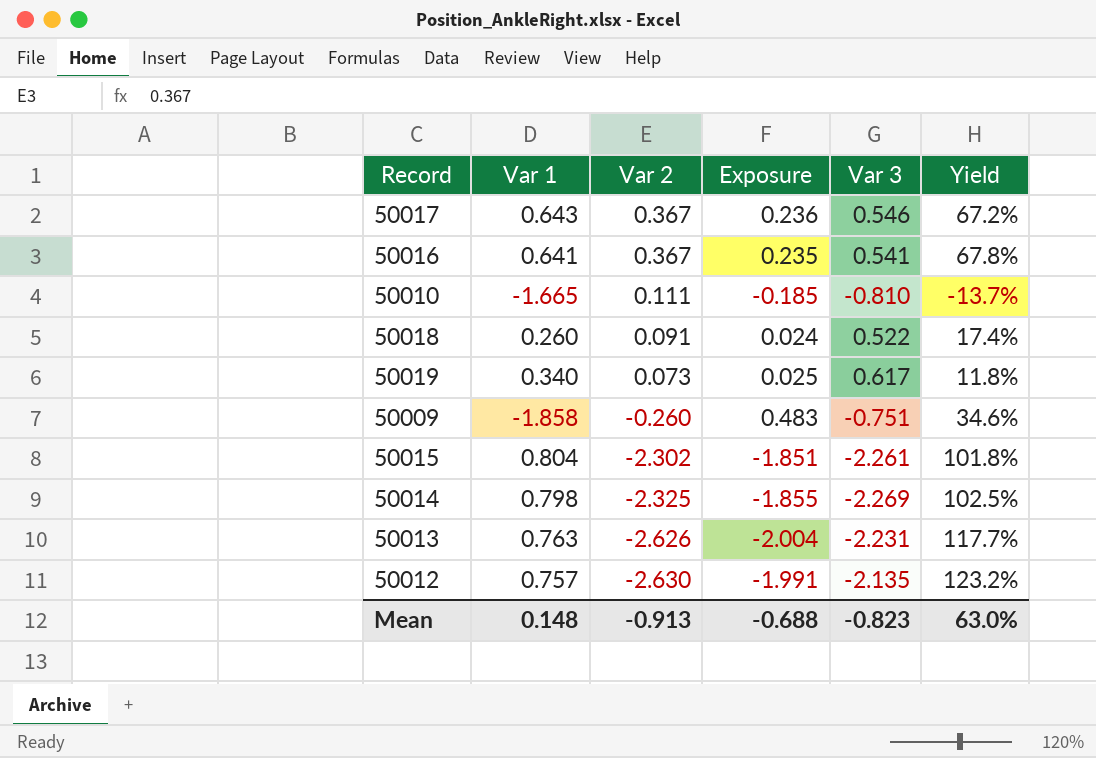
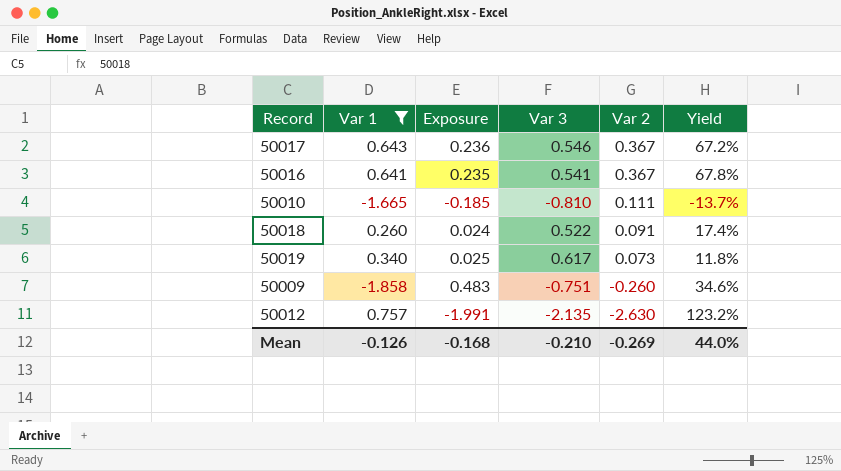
filter: none -> Var 1 <= 0.757
column Var 2 | position: 3 -> 5
Mean | Var 1: 0.148 -> -0.126
Mean | Exposure: -0.688 -> -0.168
Mean | Var 3: -0.823 -> -0.210
Mean | Var 2: -0.913 -> -0.269
Mean | Yield: 63.0% -> 44.0%

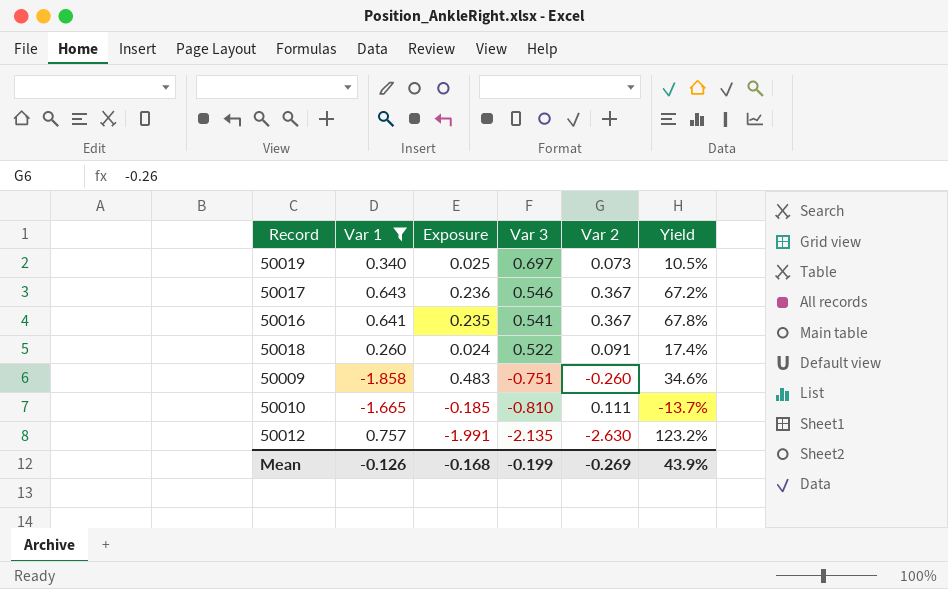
row order: Var 2 descending -> Var 3 descending
50019 | Var 3: 0.617 -> 0.697
50019 | Yield: 11.8% -> 10.5%
Mean | Var 3: -0.210 -> -0.199
Mean | Yield: 44.0% -> 43.9%

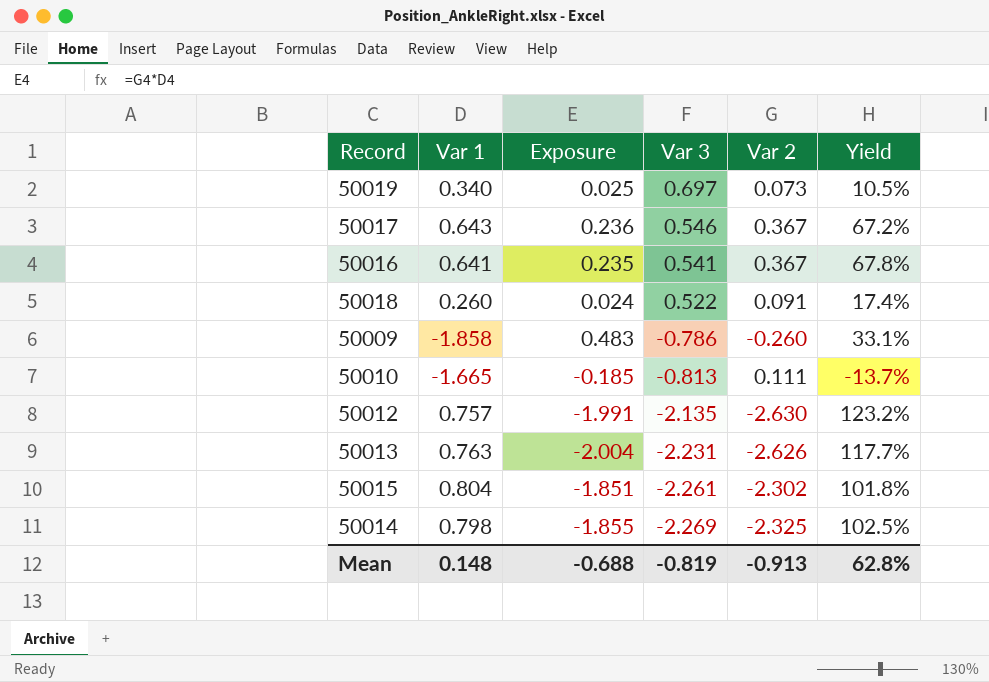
filter: Var 1 <= 0.757 -> none
50009 | Var 3: -0.751 -> -0.786
50009 | Yield: 34.6% -> 33.1%
50010 | Var 3: -0.810 -> -0.813
Mean | Var 1: -0.126 -> 0.148
Mean | Exposure: -0.168 -> -0.688
Mean | Var 3: -0.199 -> -0.819
Mean | Var 2: -0.269 -> -0.913
Mean | Yield: 43.9% -> 62.8%

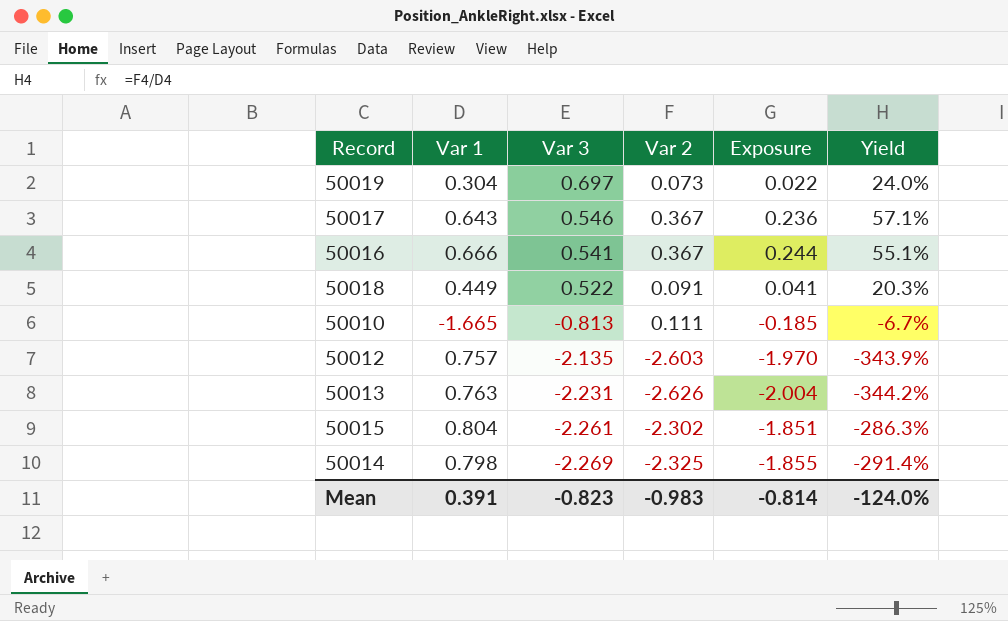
column Exposure | position: 3 -> 5
column Yield | formula: [Var 2] / [Var 3] -> [Var 2] / [Var 1]
row 50009: -1.858 | 0.483 | -0.786 | -0.260 | 33.1% -> none
50019 | Var 1: 0.340 -> 0.304
50019 | Exposure: 0.025 -> 0.022
50016 | Var 1: 0.641 -> 0.666
50016 | Exposure: 0.235 -> 0.244
50018 | Var 1: 0.260 -> 0.449
50018 | Exposure: 0.024 -> 0.041
50012 | Var 2: -2.630 -> -2.603
50012 | Exposure: -1.991 -> -1.970
Mean | Var 1: 0.148 -> 0.391
Mean | Var 3: -0.819 -> -0.823
Mean | Var 2: -0.913 -> -0.983
Mean | Exposure: -0.688 -> -0.814
Mean | Yield: 62.8% -> -124.0%

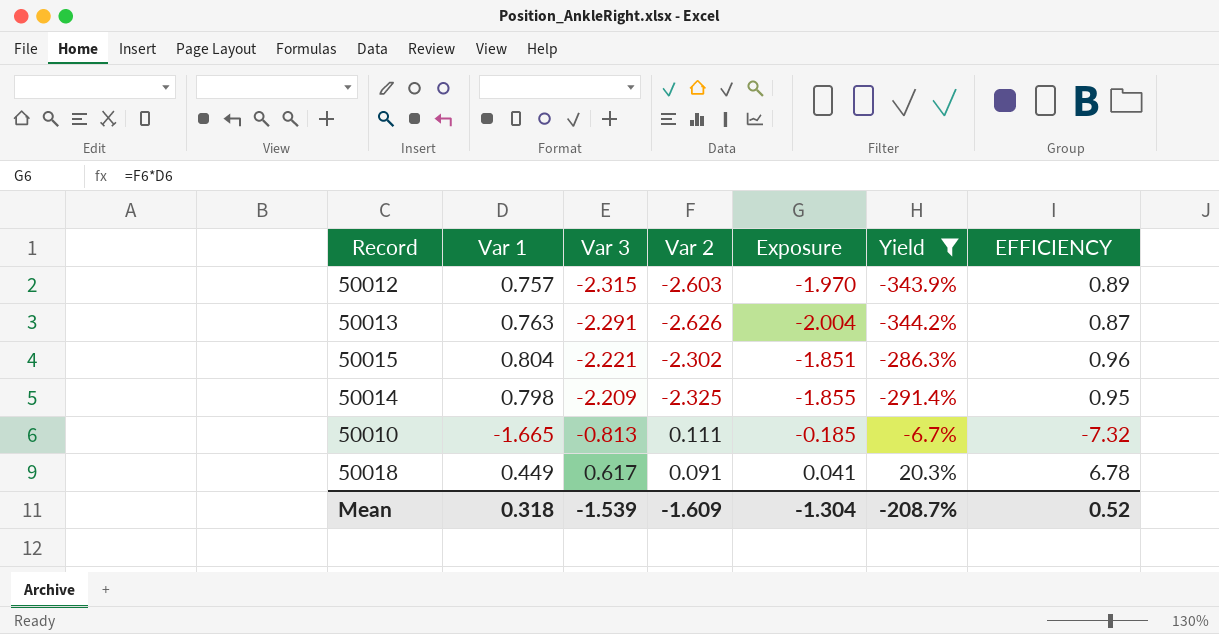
filter: none -> Yield <= 20.3%
row order: Var 3 descending -> Var 3 ascending
column EFFICIENCY | formula: none -> [Var 3] / [Var 2]
50012 | Var 3: -2.135 -> -2.315
50013 | Var 3: -2.231 -> -2.291
50015 | Var 3: -2.261 -> -2.221
50014 | Var 3: -2.269 -> -2.209
50018 | Var 3: 0.522 -> 0.617
Mean | Var 1: 0.391 -> 0.318
Mean | Var 3: -0.823 -> -1.539
Mean | Var 2: -0.983 -> -1.609
Mean | Exposure: -0.814 -> -1.304
Mean | Yield: -124.0% -> -208.7%

